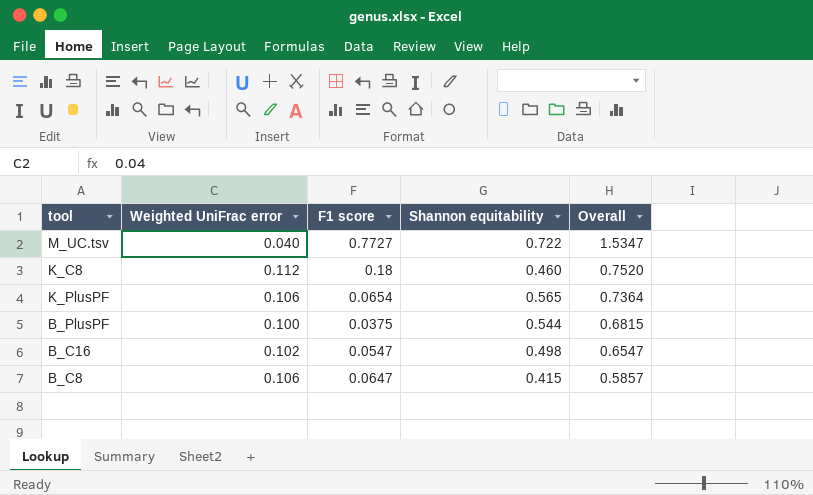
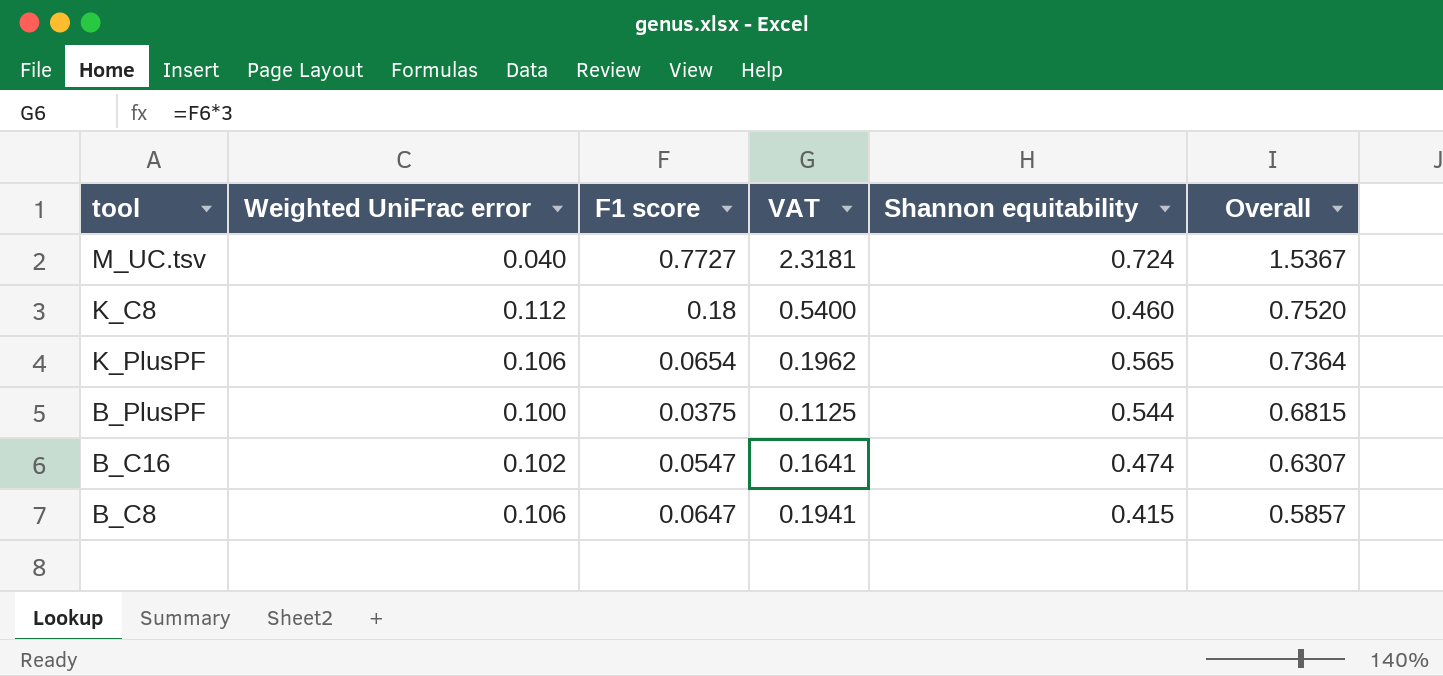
column VAT | formula: none -> [F1 score] * 3
M_UC.tsv | Shannon equitability: 0.722 -> 0.724
M_UC.tsv | Overall: 1.5347 -> 1.5367
B_C16 | Shannon equitability: 0.498 -> 0.474
B_C16 | Overall: 0.6547 -> 0.6307

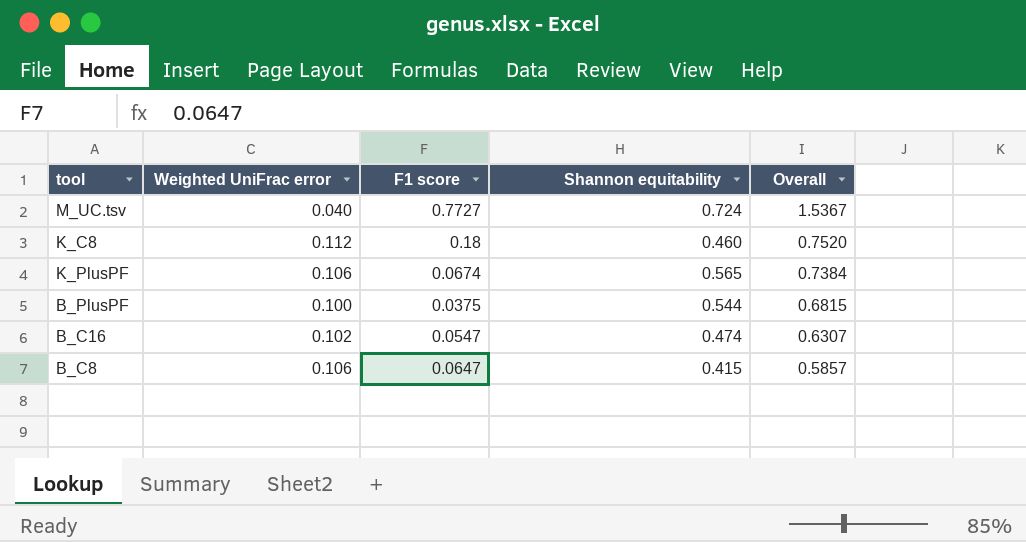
column VAT | formula: [F1 score] * 3 -> none
K_PlusPF | F1 score: 0.0654 -> 0.0674
K_PlusPF | Overall: 0.7364 -> 0.7384

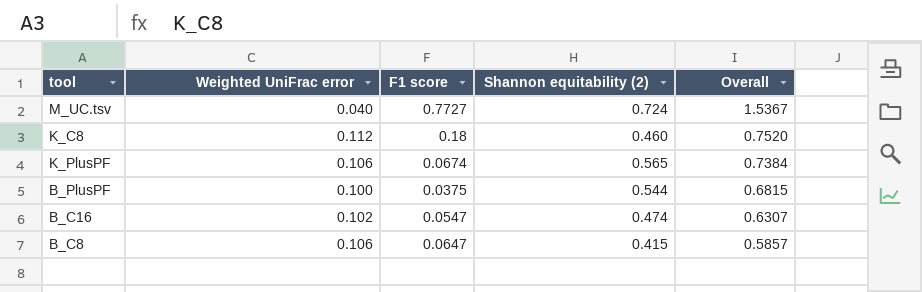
column name: Shannon equitability -> Shannon equitability (2)

